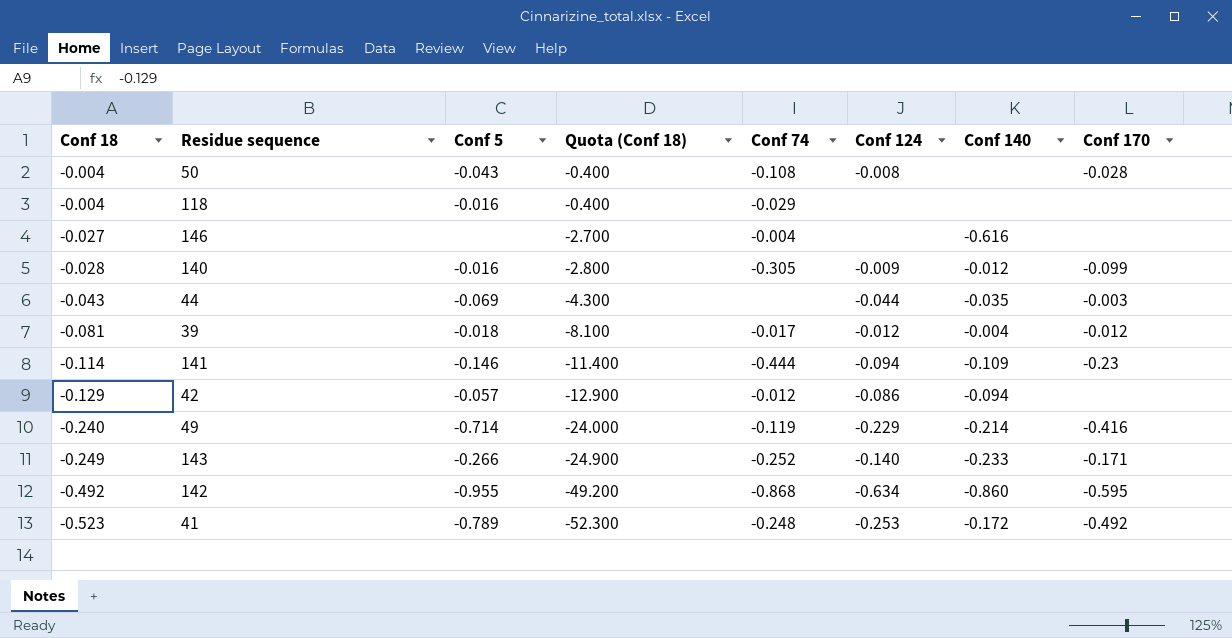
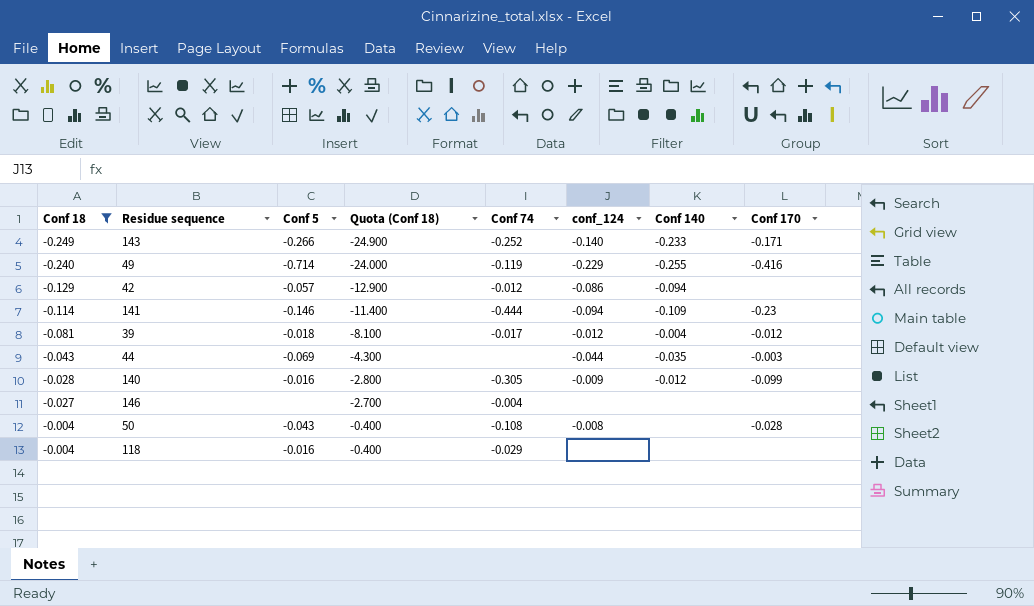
filter: none -> Conf 18 >= -0.249
row order: Conf 18 descending -> Conf 18 ascending
column name: Conf 124 -> conf_124
49 | Conf 140: -0.214 -> -0.255
146 | Conf 140: -0.616 -> none

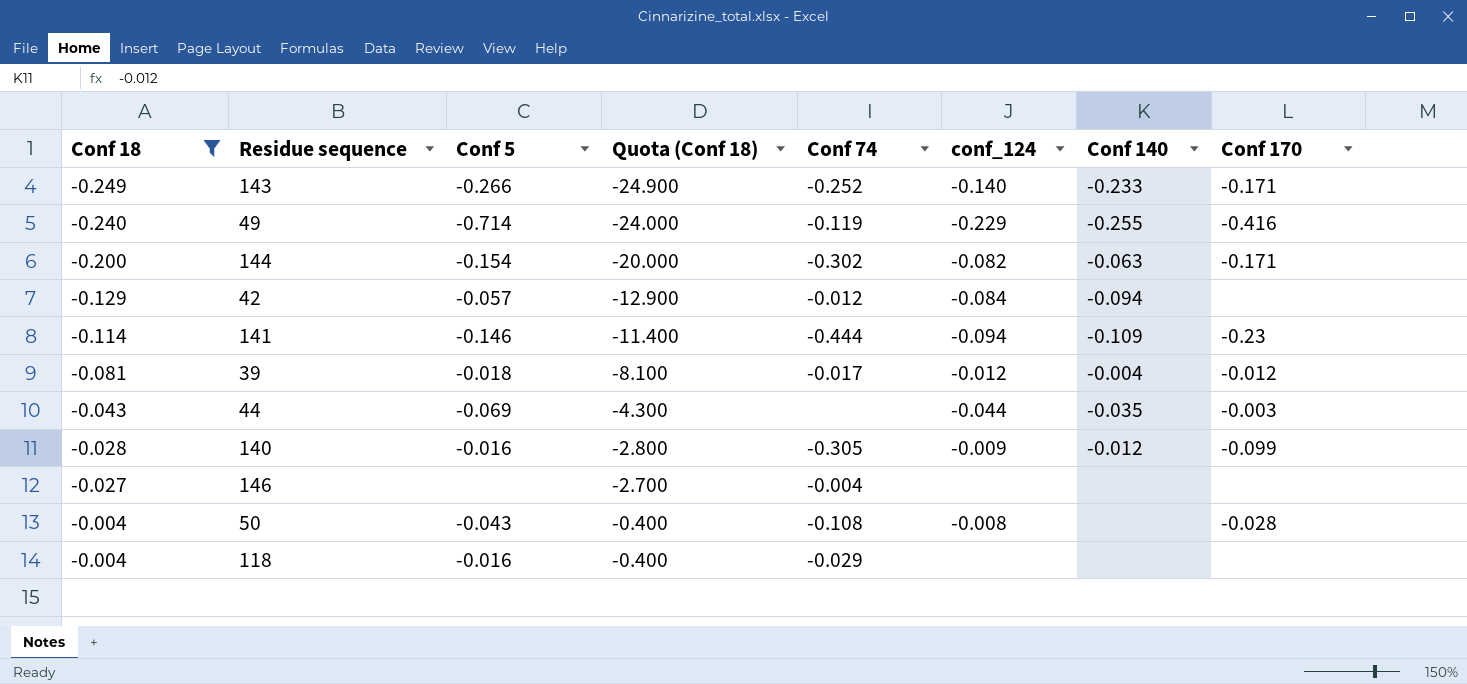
row 144: none -> -0.200 | -0.154 | -20.000 | -0.302 | -0.082 | -0.063 | -0.171
42 | conf_124: -0.086 -> -0.084

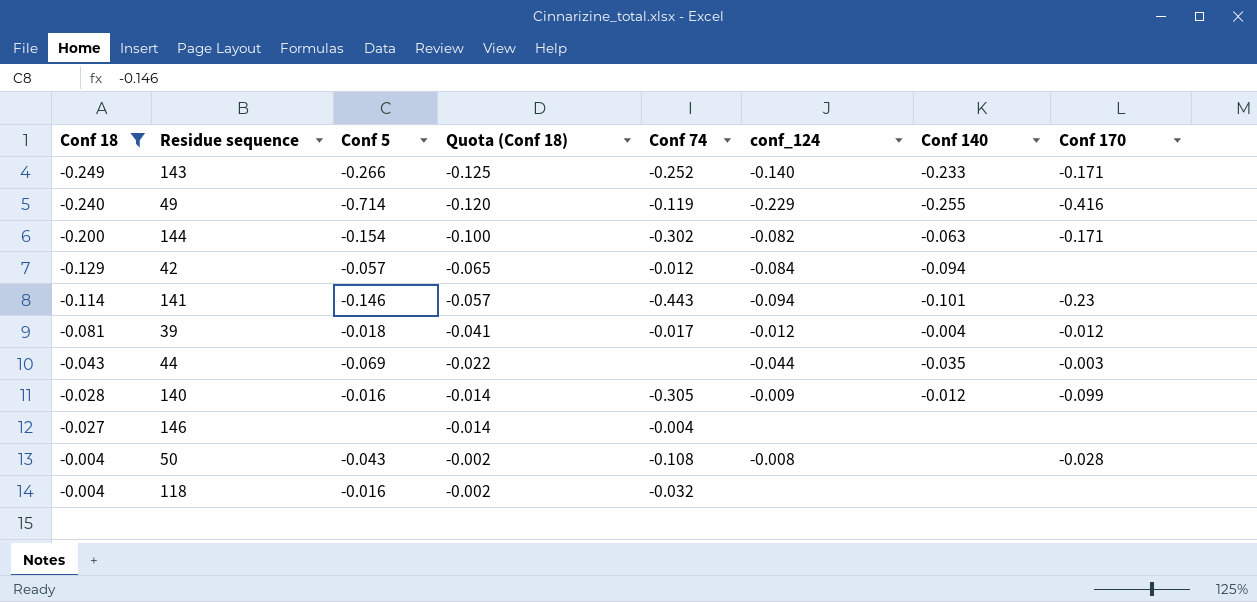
column Quota (Conf 18) | formula: [Conf 18] * 100 -> [Conf 18] * 0.5
141 | Conf 74: -0.444 -> -0.443
141 | Conf 140: -0.109 -> -0.101
118 | Conf 74: -0.029 -> -0.032

